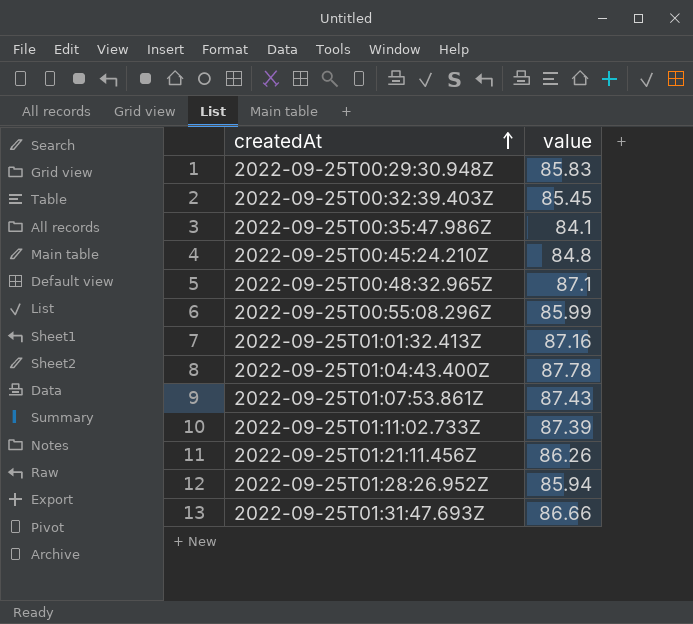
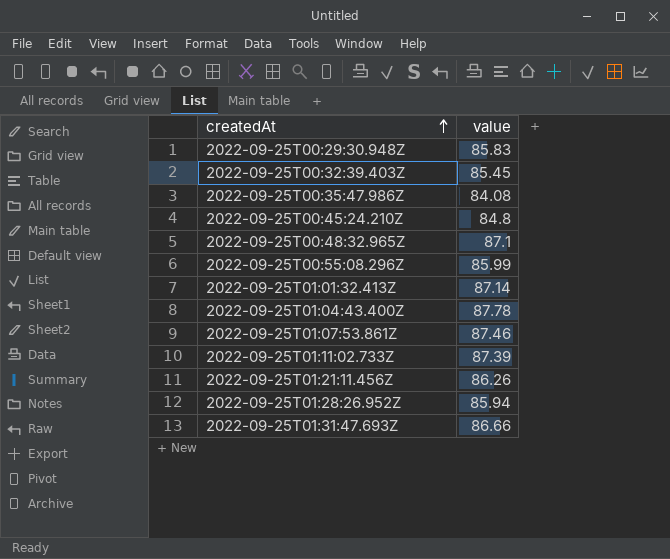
2022-09-25T00:35:47.986Z | value: 84.1 -> 84.08
2022-09-25T01:01:32.413Z | value: 87.16 -> 87.14
2022-09-25T01:07:53.861Z | value: 87.43 -> 87.46

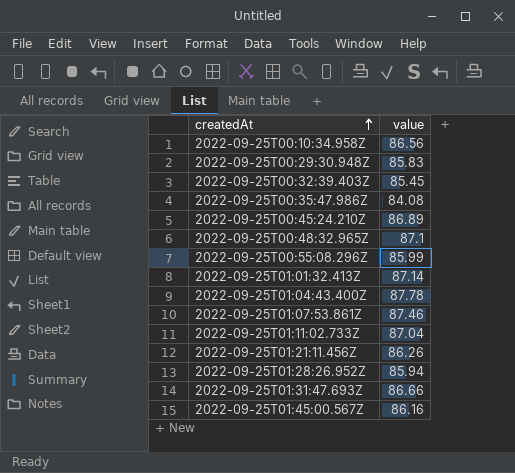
row 2022-09-25T00:10:34.958Z: none -> 86.56
2022-09-25T00:45:24.210Z | value: 84.8 -> 86.89
2022-09-25T01:11:02.733Z | value: 87.39 -> 87.04
row 2022-09-25T01:45:00.567Z: none -> 86.16

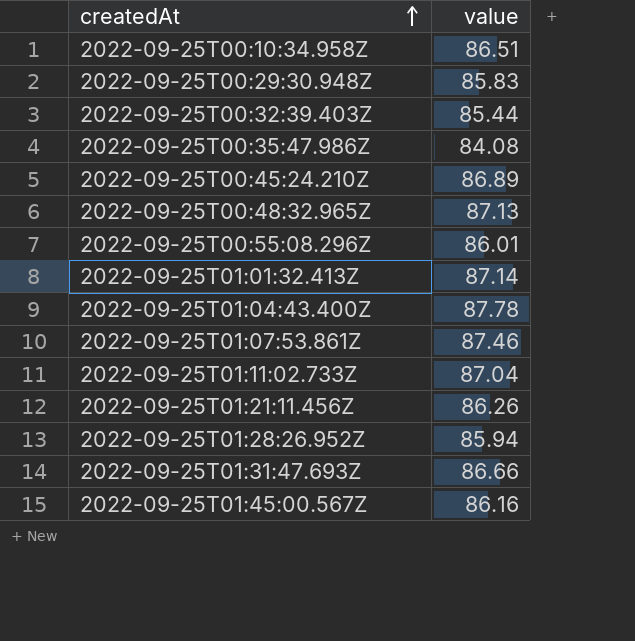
2022-09-25T00:10:34.958Z | value: 86.56 -> 86.51
2022-09-25T00:32:39.403Z | value: 85.45 -> 85.44
2022-09-25T00:48:32.965Z | value: 87.1 -> 87.13
2022-09-25T00:55:08.296Z | value: 85.99 -> 86.01

